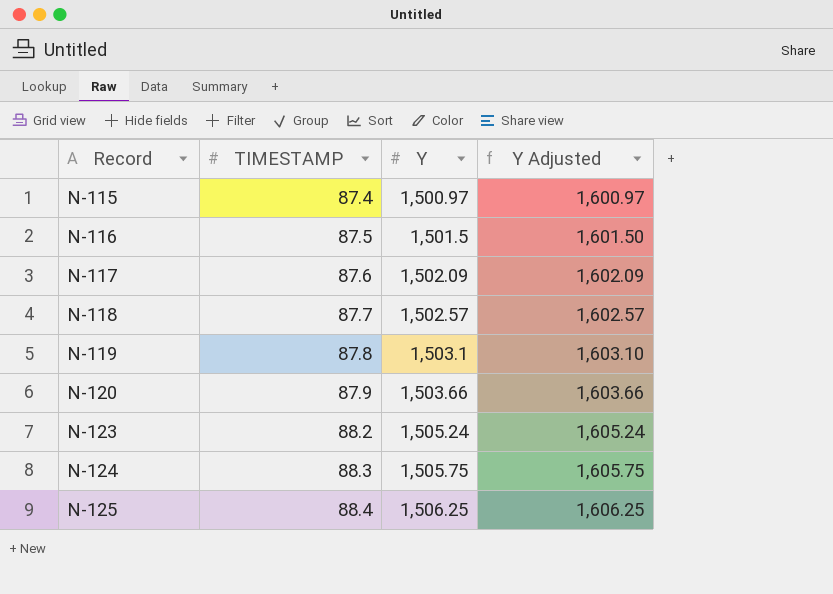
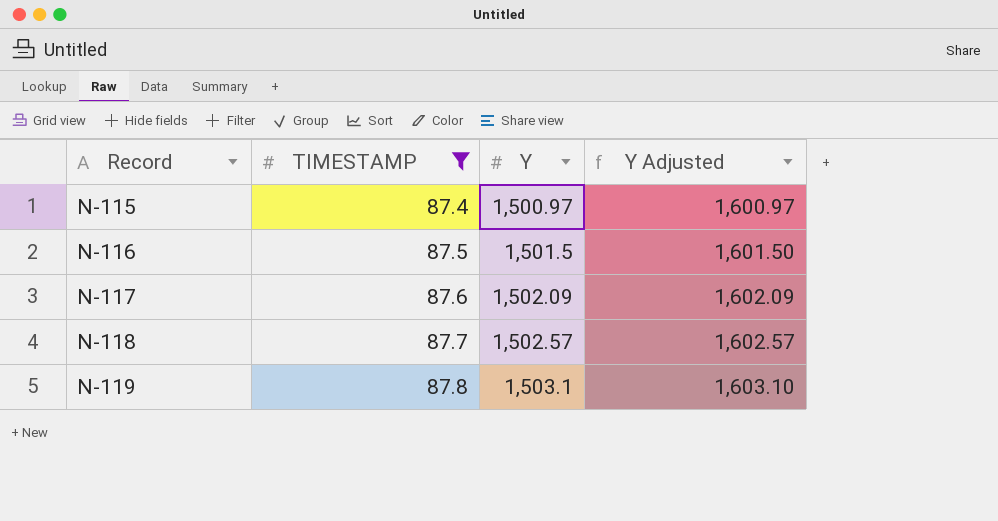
filter: none -> TIMESTAMP <= 87.8

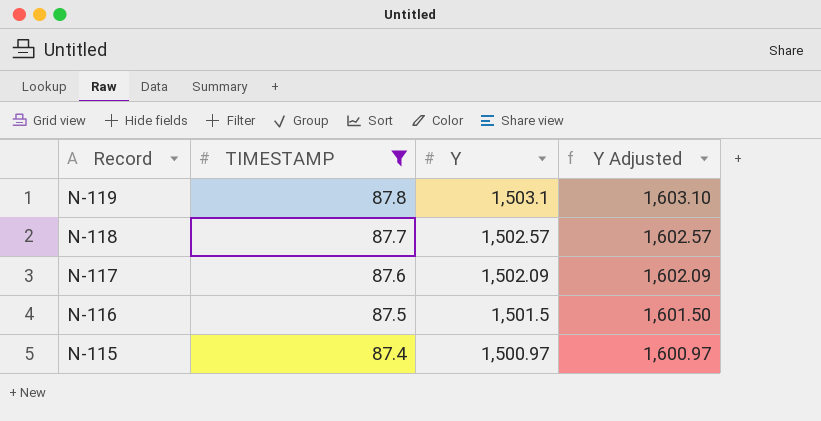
row order: Record ascending -> Record descending

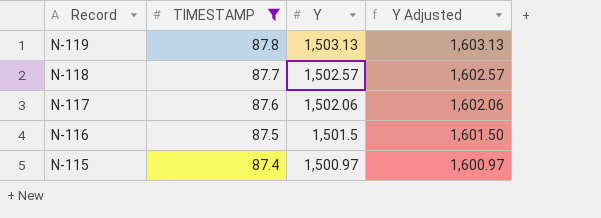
N-119 | Y: 1,503.1 -> 1,503.13
N-119 | Y Adjusted: 1,603.10 -> 1,603.13
N-117 | Y: 1,502.09 -> 1,502.06
N-117 | Y Adjusted: 1,602.09 -> 1,602.06

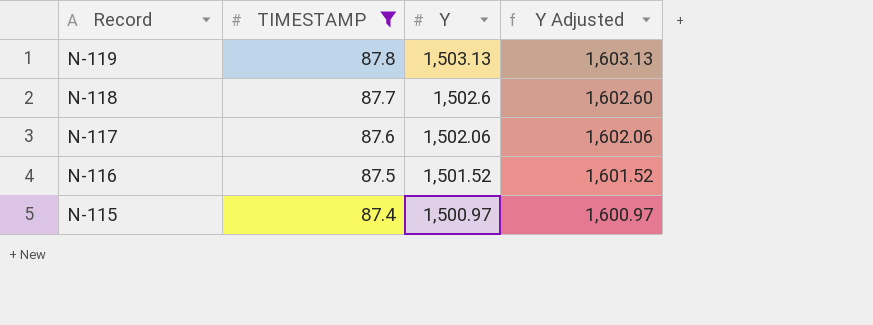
N-118 | Y: 1,502.57 -> 1,502.6
N-118 | Y Adjusted: 1,602.57 -> 1,602.60
N-116 | Y: 1,501.5 -> 1,501.52
N-116 | Y Adjusted: 1,601.50 -> 1,601.52

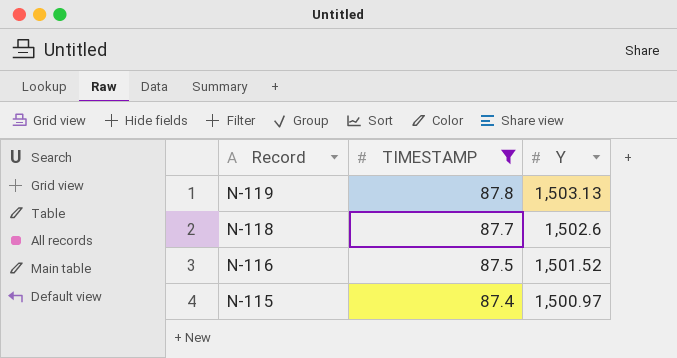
column Y Adjusted | formula: [Y] + 100 -> none
row N-117: 87.6 | 1,502.06 | 1,602.06 -> none

